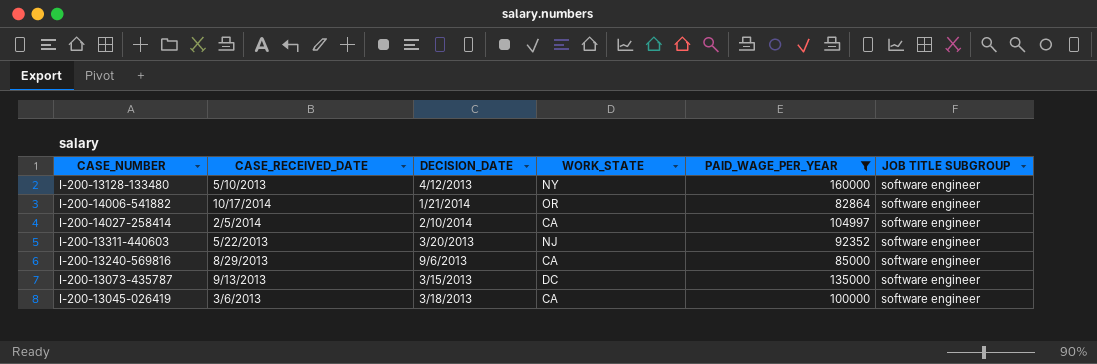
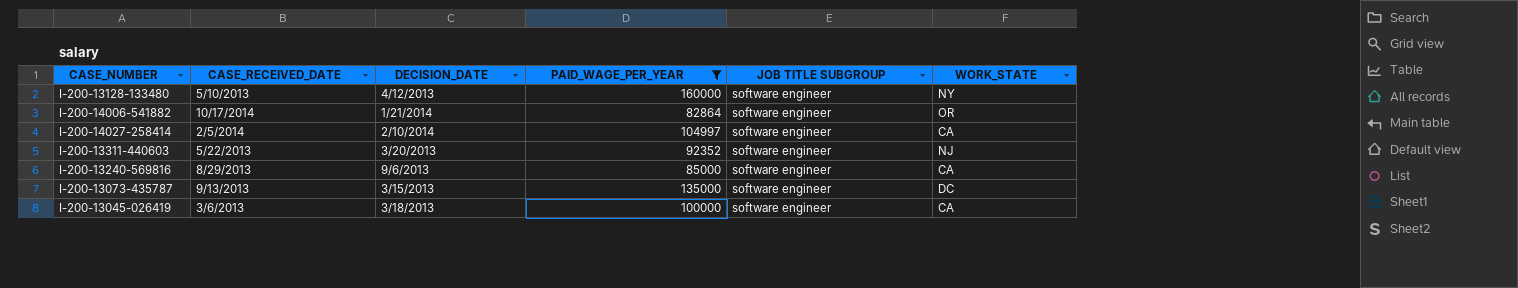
column WORK_STATE | position: 4 -> 6

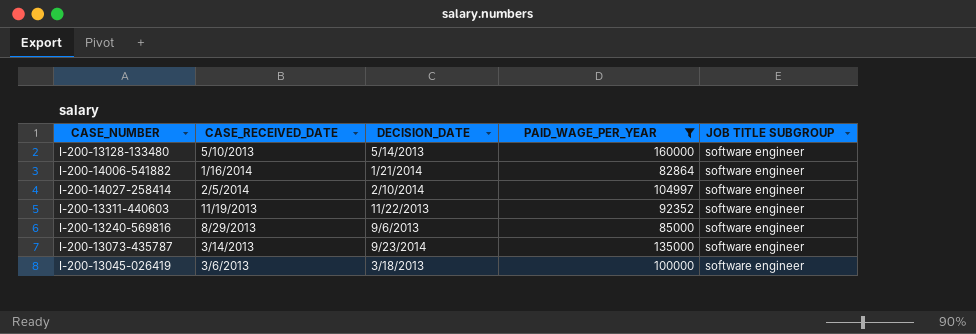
column WORK_STATE | position: 6 -> none
I-200-13128-133480 | DECISION_DATE: 4/12/2013 -> 5/14/2013
I-200-14006-541882 | CASE_RECEIVED_DATE: 10/17/2014 -> 1/16/2014
I-200-13311-440603 | CASE_RECEIVED_DATE: 5/22/2013 -> 11/19/2013
I-200-13311-440603 | DECISION_DATE: 3/20/2013 -> 11/22/2013
I-200-13073-435787 | CASE_RECEIVED_DATE: 9/13/2013 -> 3/14/2013
I-200-13073-435787 | DECISION_DATE: 3/15/2013 -> 9/23/2014

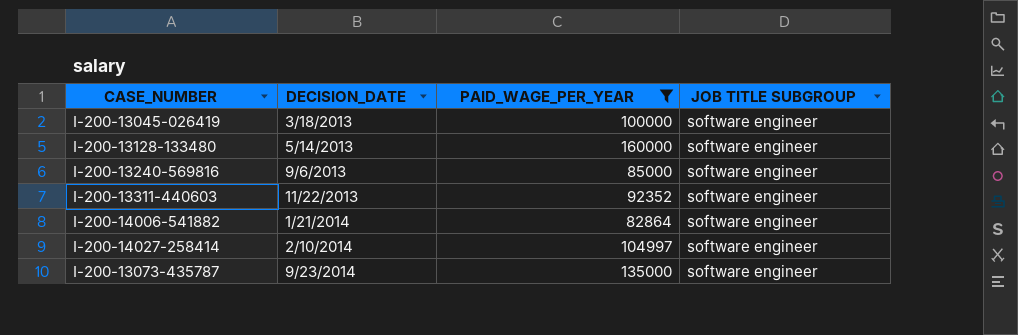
row order: none -> DECISION_DATE ascending
column CASE_RECEIVED_DATE | position: 2 -> none

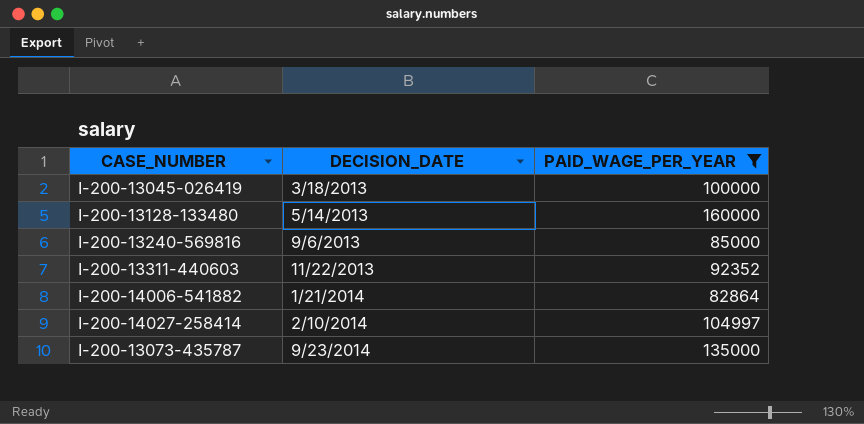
column JOB TITLE SUBGROUP | position: 4 -> none

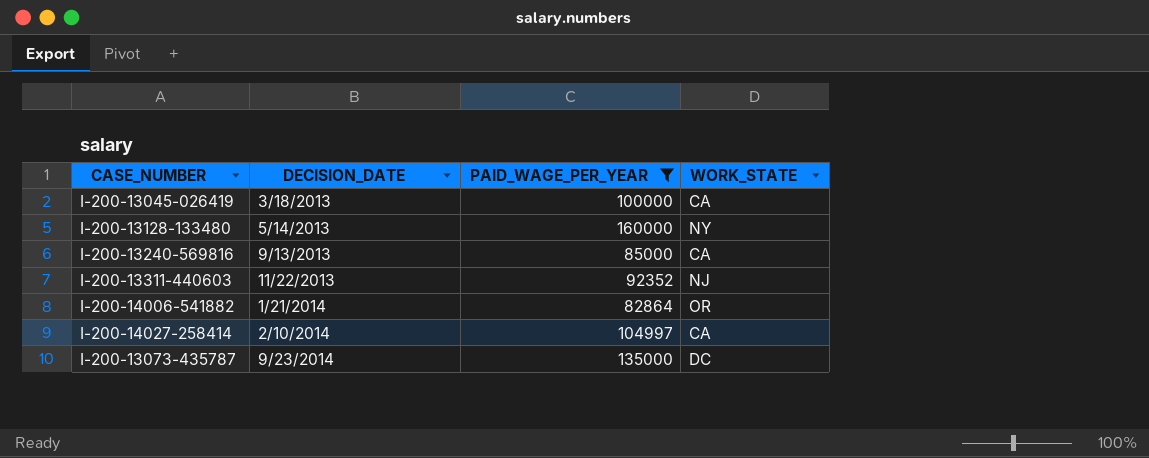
column WORK_STATE | position: none -> 4
I-200-13240-569816 | DECISION_DATE: 9/6/2013 -> 9/13/2013

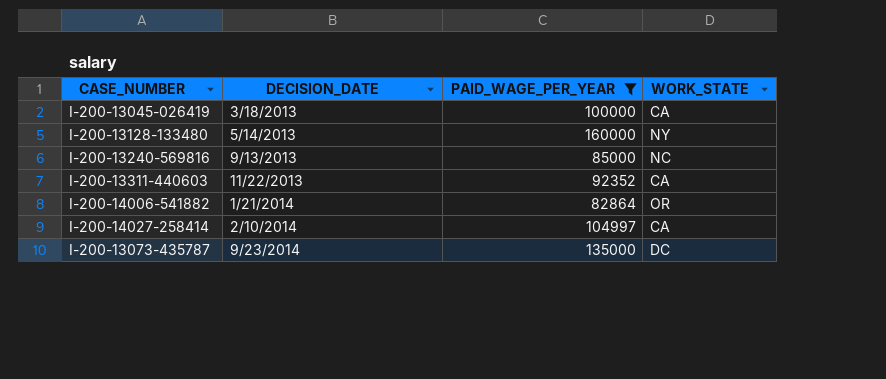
I-200-13240-569816 | WORK_STATE: CA -> NC
I-200-13311-440603 | WORK_STATE: NJ -> CA

